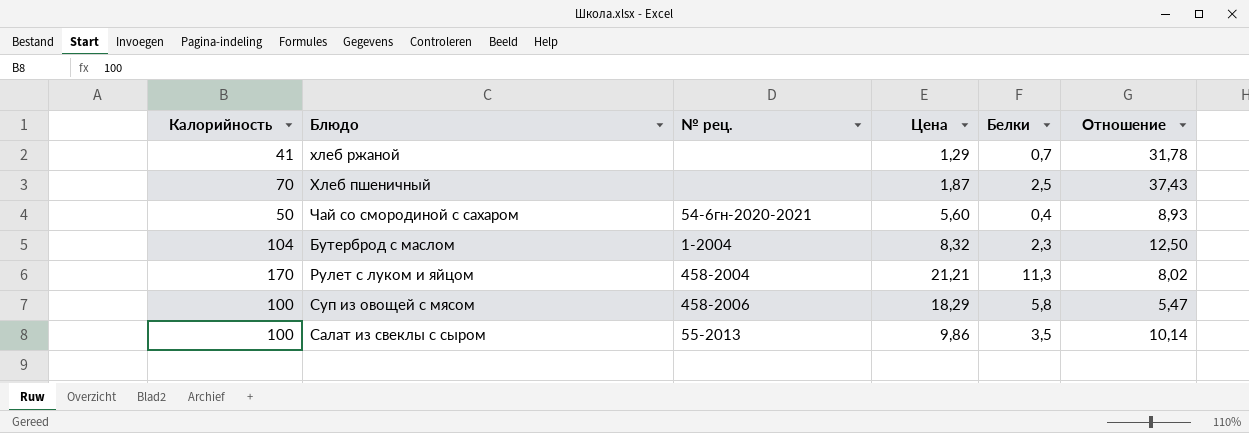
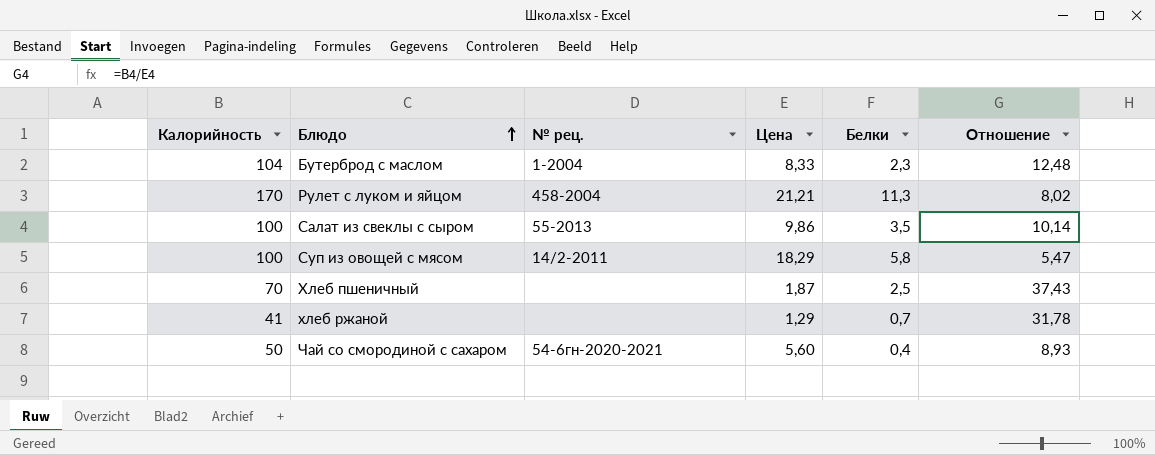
row order: none -> Блюдо ascending
Бутерброд с маслом | Цена: 8,32 -> 8,33
Бутерброд с маслом | Отношение: 12,50 -> 12,48
Суп из овощей с мясом | № рец.: 458-2006 -> 14/2-2011

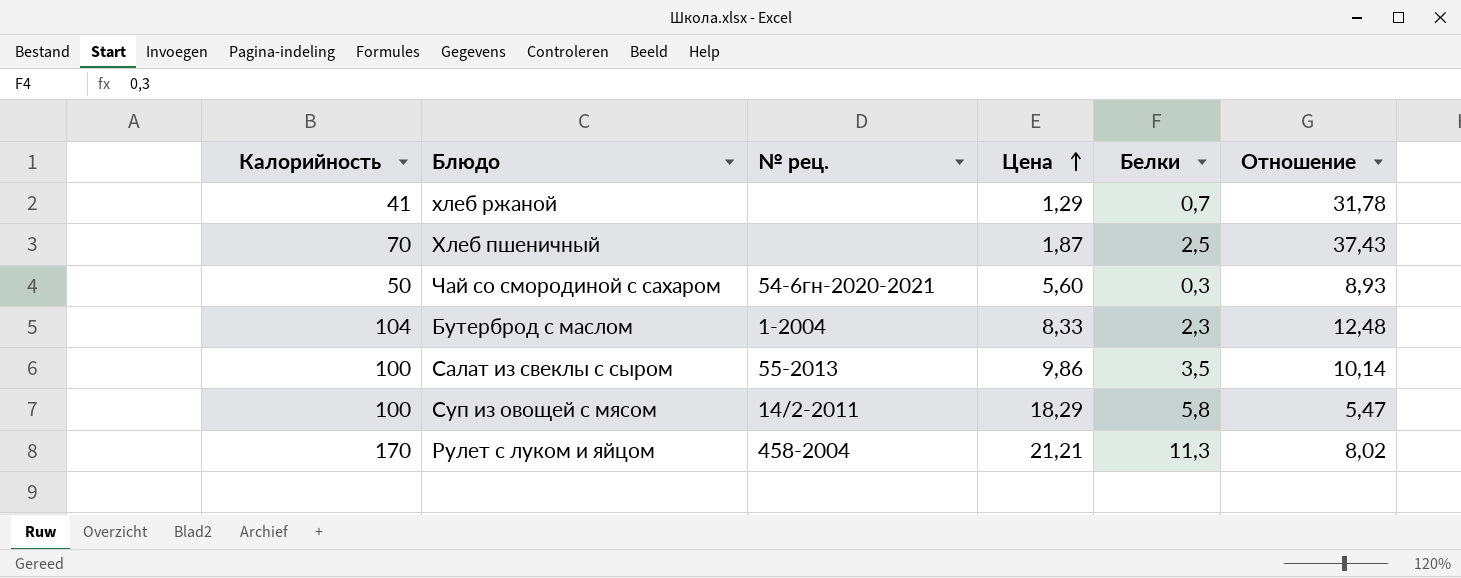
row order: Блюдо ascending -> Цена ascending
Чай со смородиной с сахаром | Белки: 0,4 -> 0,3

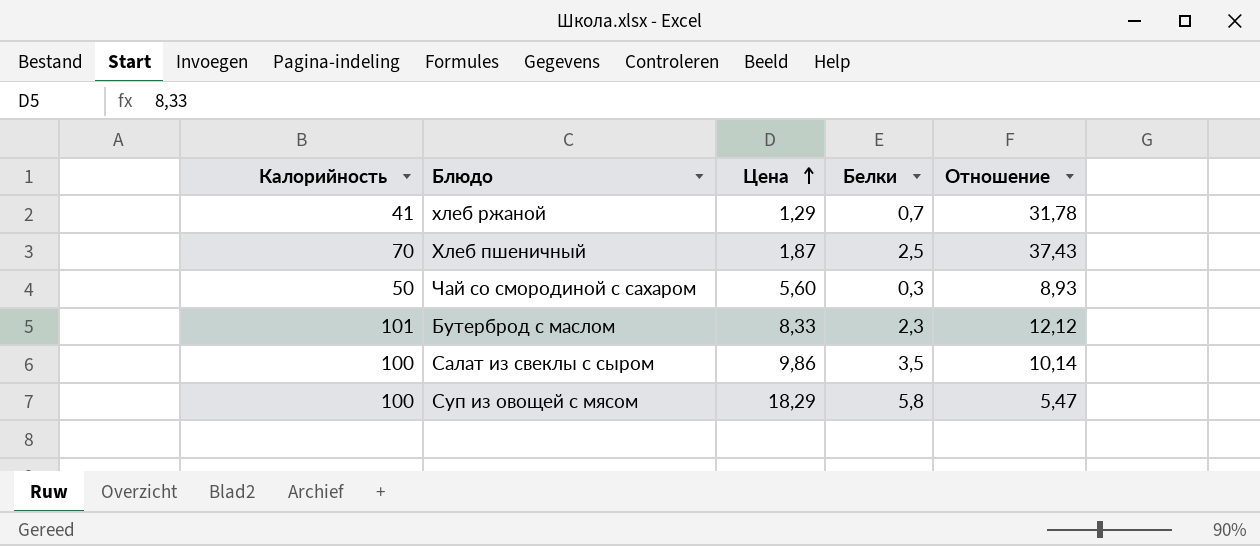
column № рец. | position: 3 -> none
row Рулет с луком и яйцом: 170 | 458-2004 | 21,21 | 11,3 | 8,02 -> none
Бутерброд с маслом | Калорийность: 104 -> 101
Бутерброд с маслом | Отношение: 12,48 -> 12,12

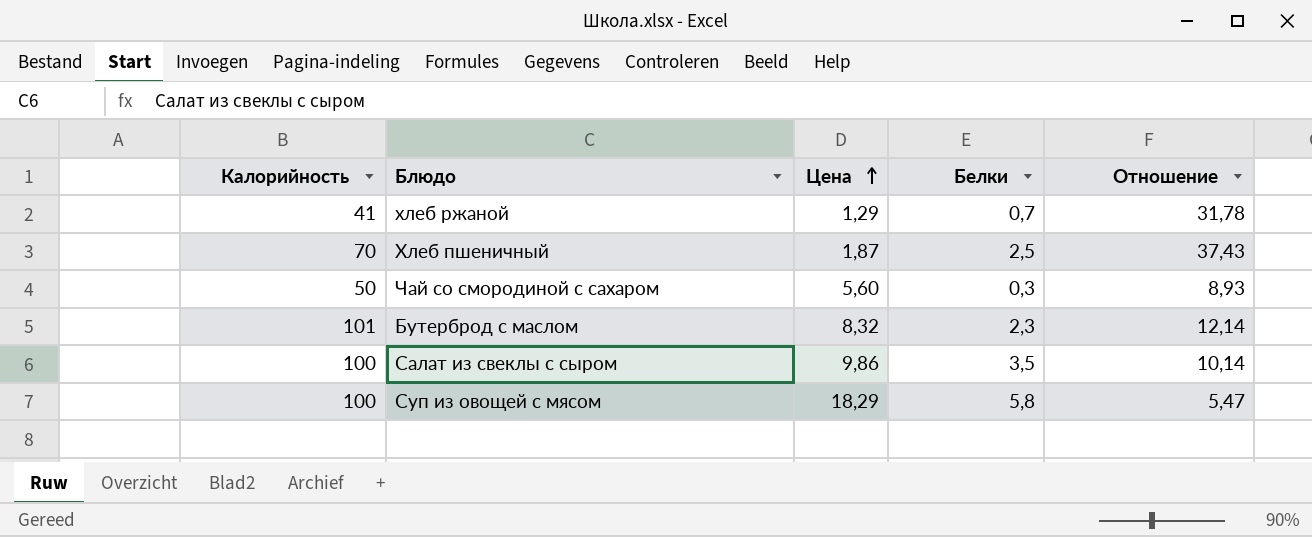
Бутерброд с маслом | Цена: 8,33 -> 8,32
Бутерброд с маслом | Отношение: 12,12 -> 12,14

